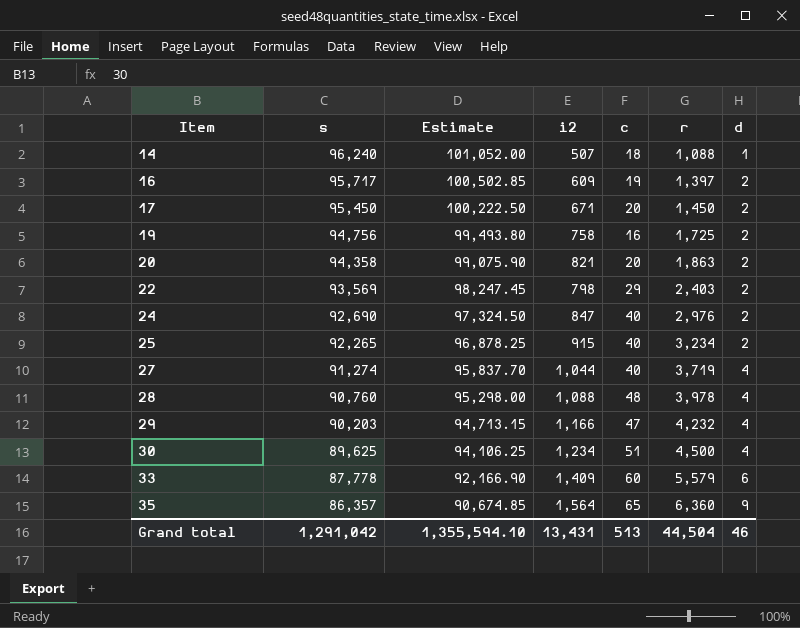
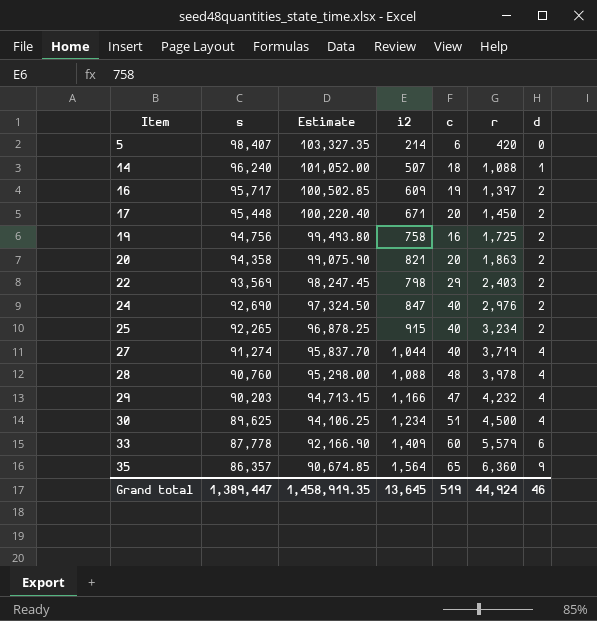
row 5: none -> 98,407 | 103,327.35 | 214 | 6 | 420 | 0
17 | s: 95,450 -> 95,448
17 | Estimate: 100,222.50 -> 100,220.40
Grand total | s: 1,291,042 -> 1,389,447
Grand total | Estimate: 1,355,594.10 -> 1,458,919.35
Grand total | i2: 13,431 -> 13,645
Grand total | c: 513 -> 519
Grand total | r: 44,504 -> 44,924

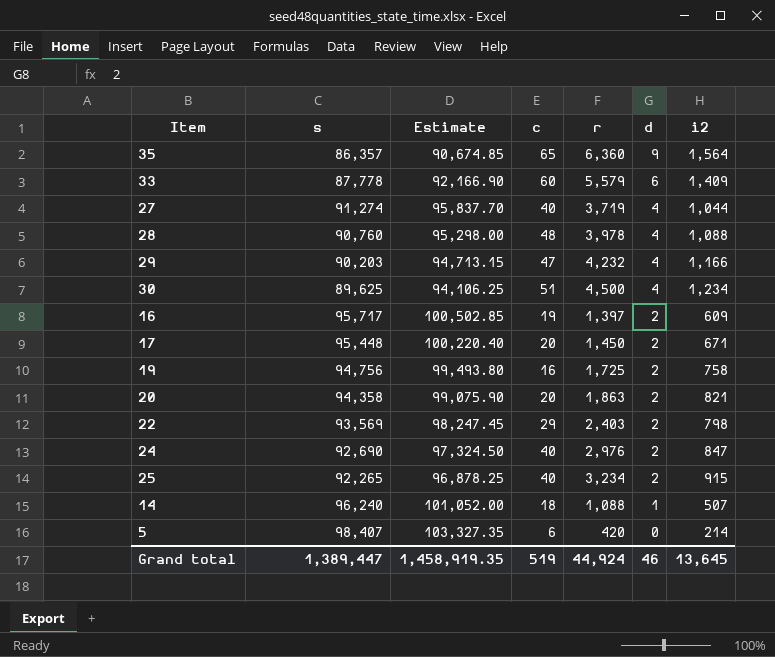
row order: Item ascending -> d descending
column i2 | position: 4 -> 7

